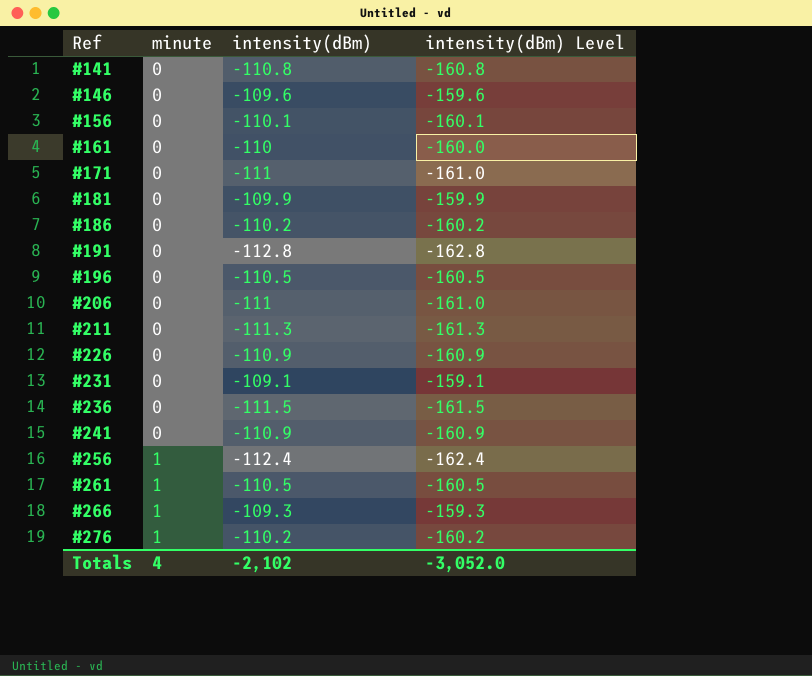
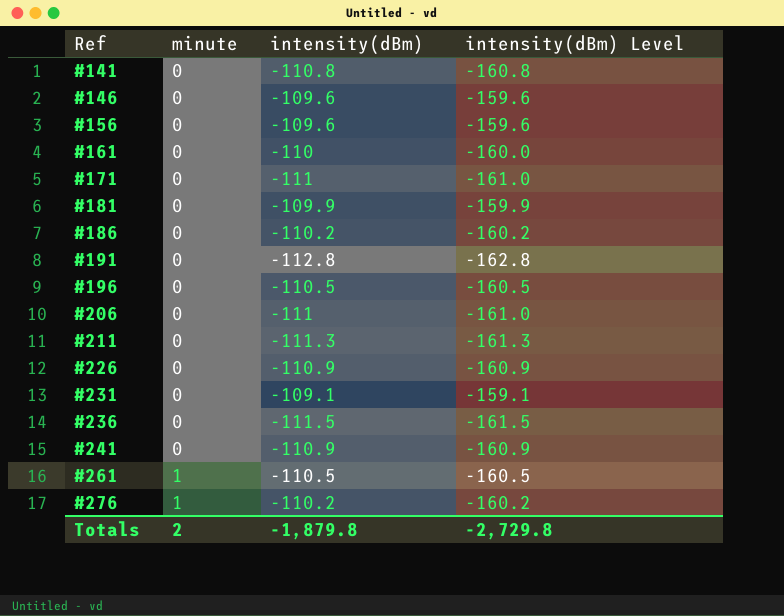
row #256: 1 | -112.4 | -162.4 -> none
row #266: 1 | -109.3 | -159.3 -> none
#156 | intensity(dBm): -110.1 -> -109.6
#156 | intensity(dBm) Level: -160.1 -> -159.6
Totals | minute: 4 -> 2
Totals | intensity(dBm): -2,102 -> -1,879.8
Totals | intensity(dBm) Level: -3,052.0 -> -2,729.8

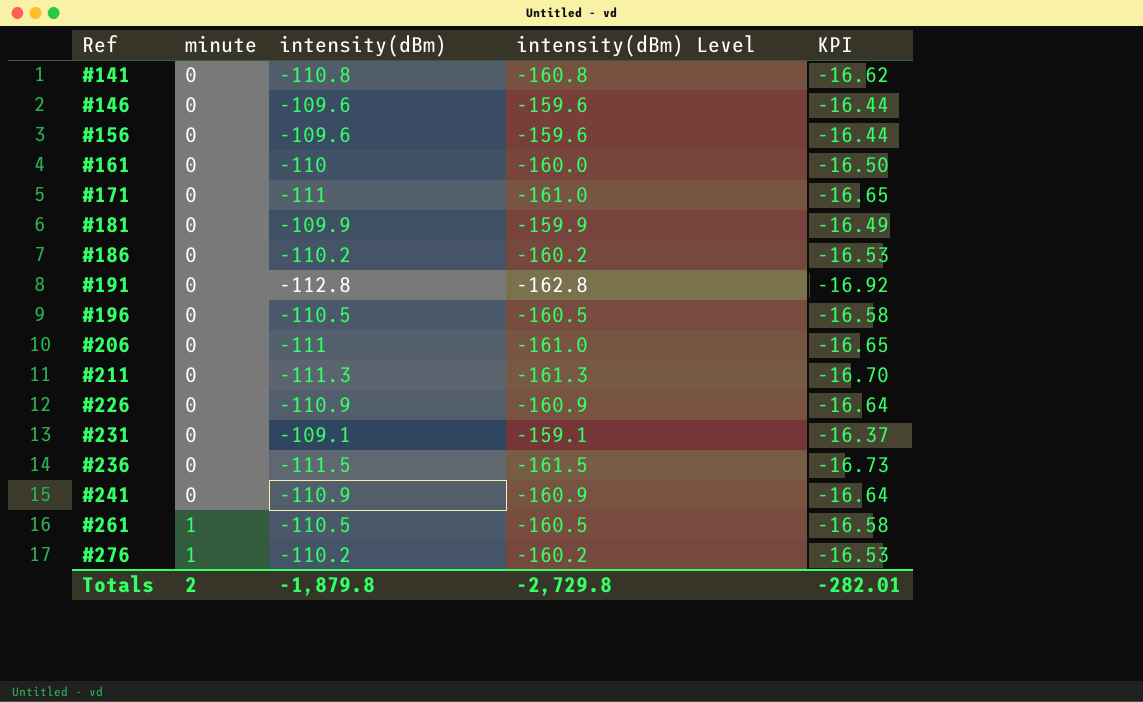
column KPI | formula: none -> [intensity(dBm)] * 0.15

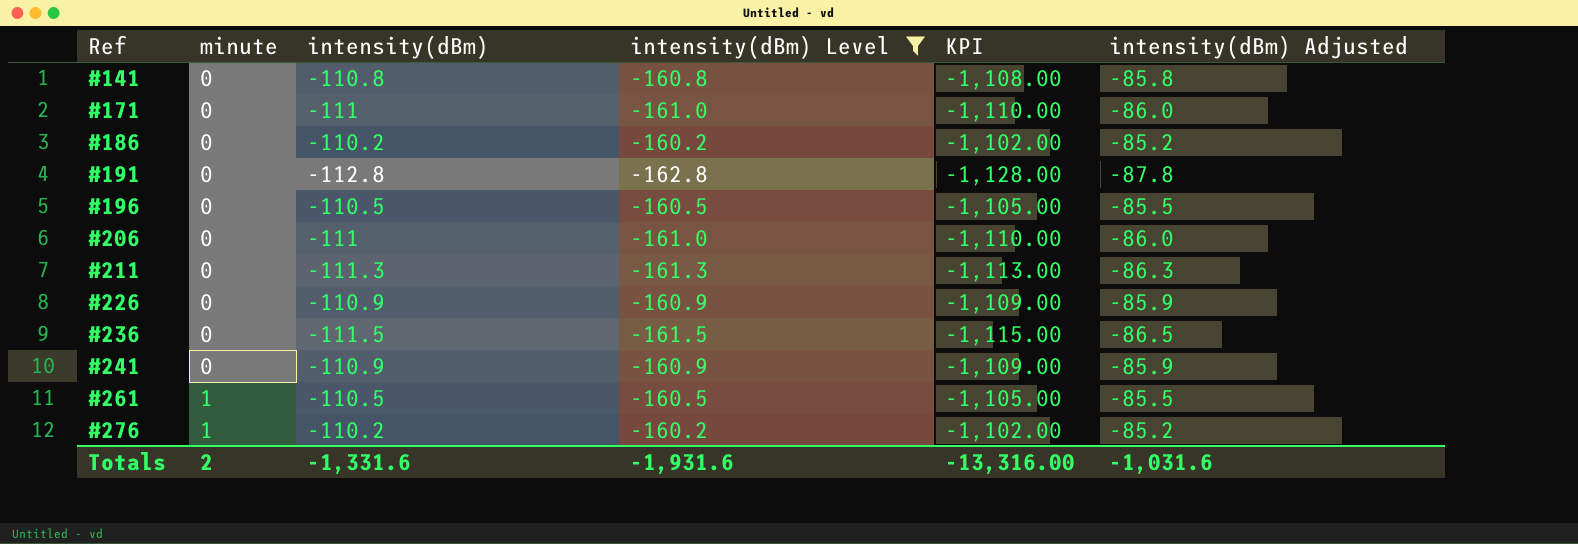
filter: none -> intensity(dBm) Level <= -160.2
column KPI | formula: [intensity(dBm)] * 0.15 -> [intensity(dBm)] * 10
column intensity(dBm) Adjusted | formula: none -> [intensity(dBm)] + 25
Totals | intensity(dBm): -1,879.8 -> -1,331.6
Totals | intensity(dBm) Level: -2,729.8 -> -1,931.6
Totals | KPI: -282.01 -> -13,316.00

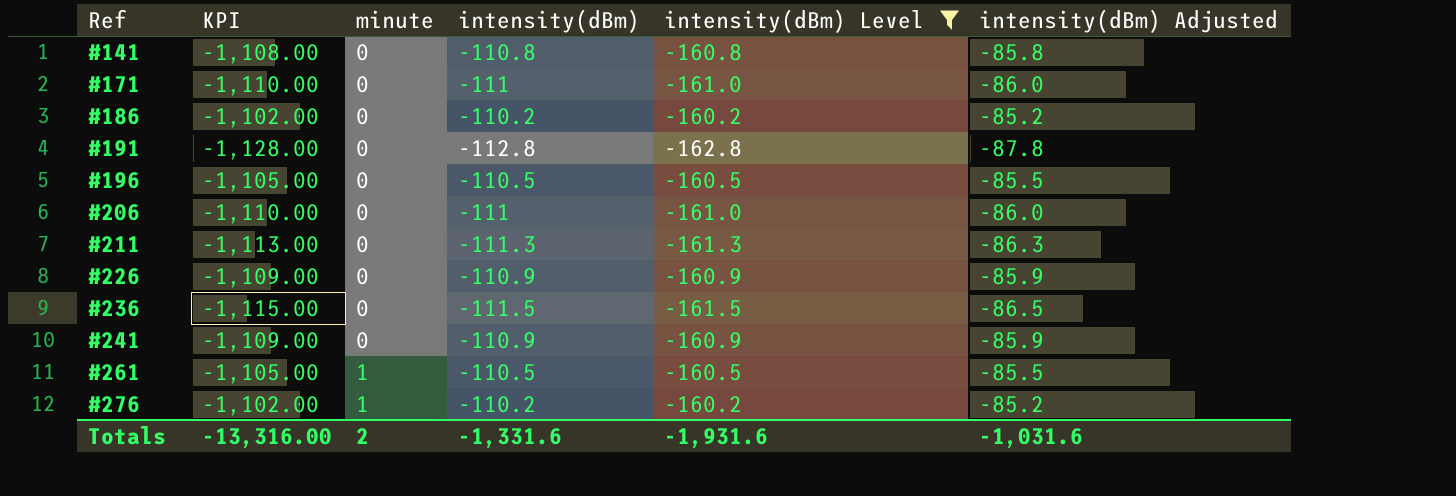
column KPI | position: 5 -> 2

